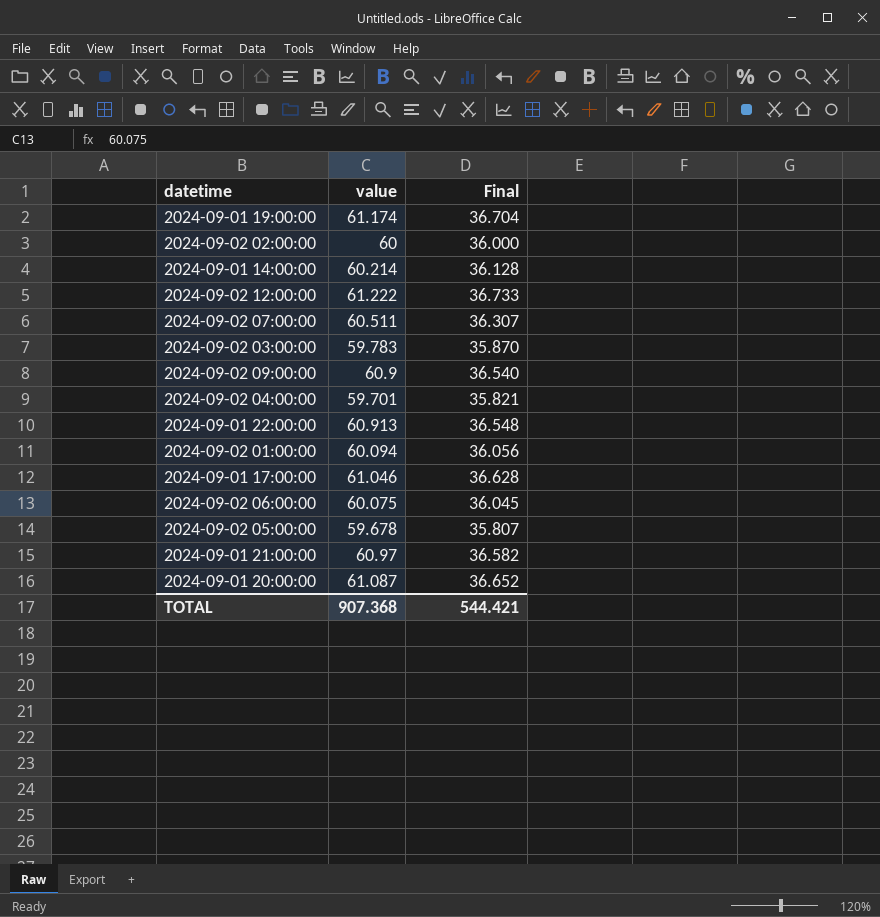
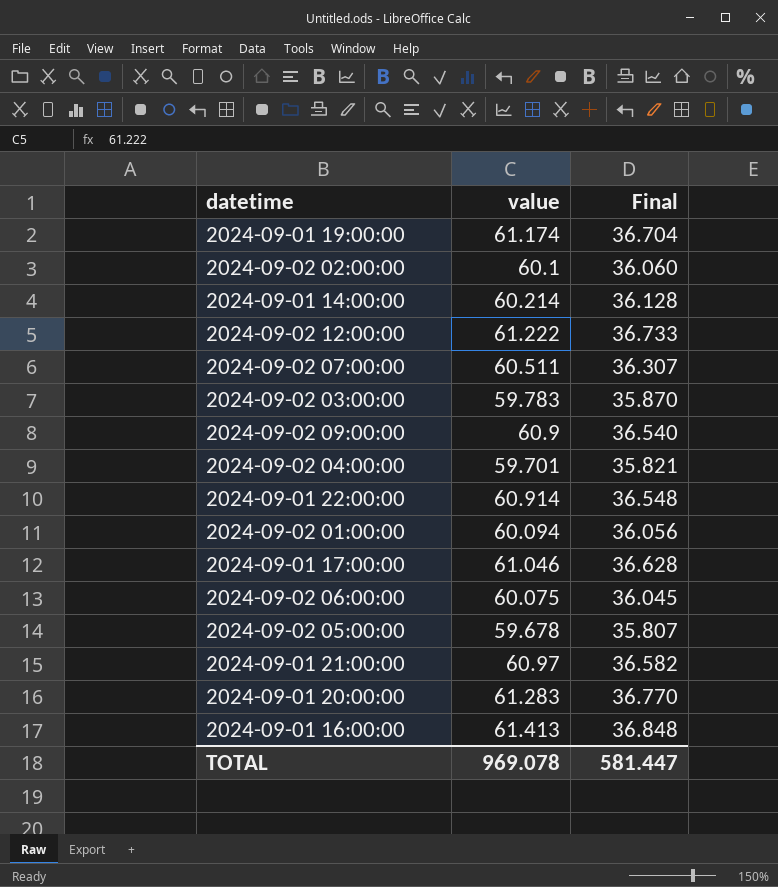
2024-09-02 02:00:00 | value: 60 -> 60.1
2024-09-02 02:00:00 | Final: 36.000 -> 36.060
2024-09-01 22:00:00 | value: 60.913 -> 60.914
2024-09-01 20:00:00 | value: 61.087 -> 61.283
2024-09-01 20:00:00 | Final: 36.652 -> 36.770
row 2024-09-01 16:00:00: none -> 61.413 | 36.848
TOTAL | value: 907.368 -> 969.078
TOTAL | Final: 544.421 -> 581.447

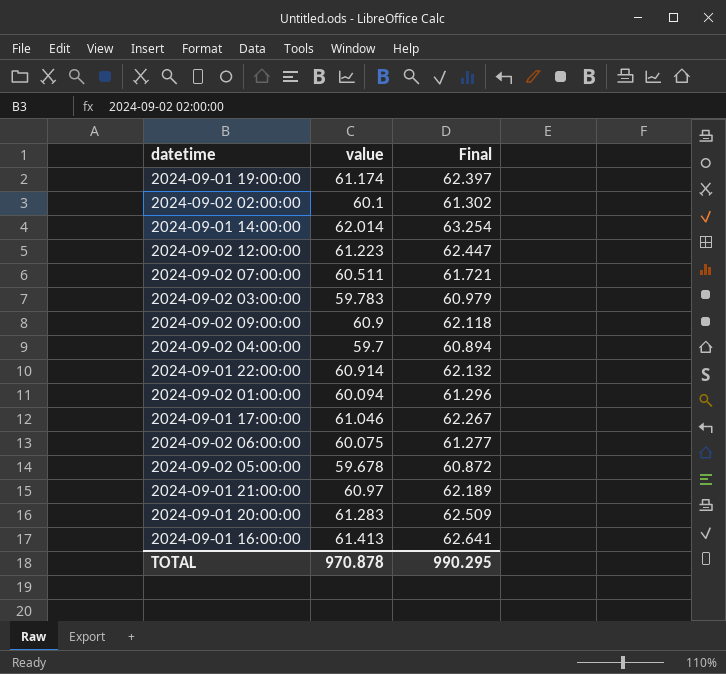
column Final | formula: [value] * 0.6 -> [value] * 1.02
2024-09-01 14:00:00 | value: 60.214 -> 62.014
2024-09-02 12:00:00 | value: 61.222 -> 61.223
2024-09-02 04:00:00 | value: 59.701 -> 59.7
TOTAL | value: 969.078 -> 970.878
TOTAL | Final: 581.447 -> 990.295

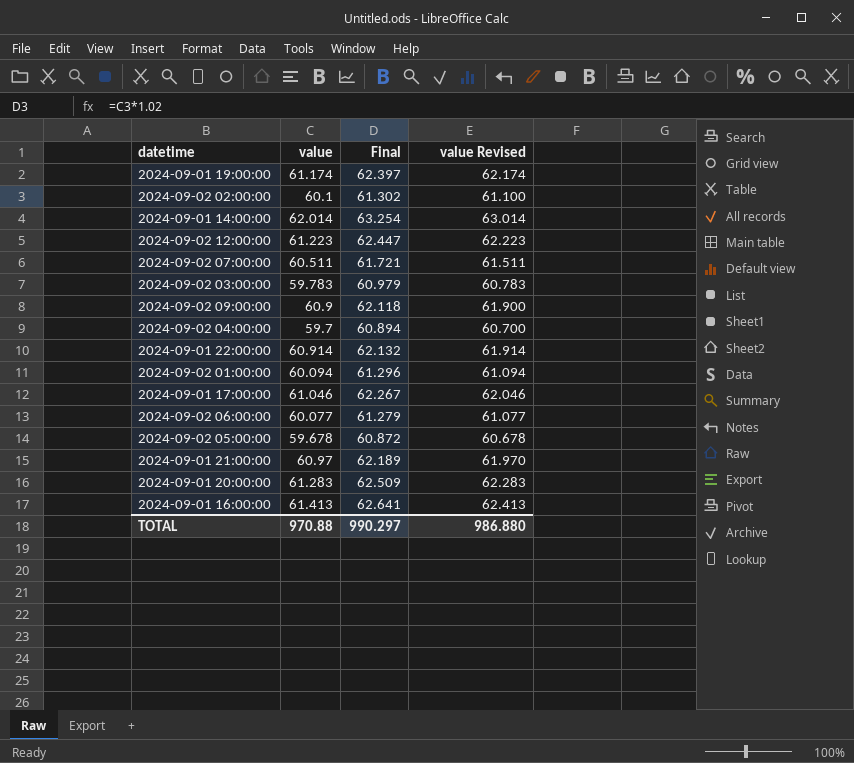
column value Revised | formula: none -> [value] + 1
2024-09-02 06:00:00 | value: 60.075 -> 60.077
2024-09-02 06:00:00 | Final: 61.277 -> 61.279
TOTAL | value: 970.878 -> 970.88
TOTAL | Final: 990.295 -> 990.297

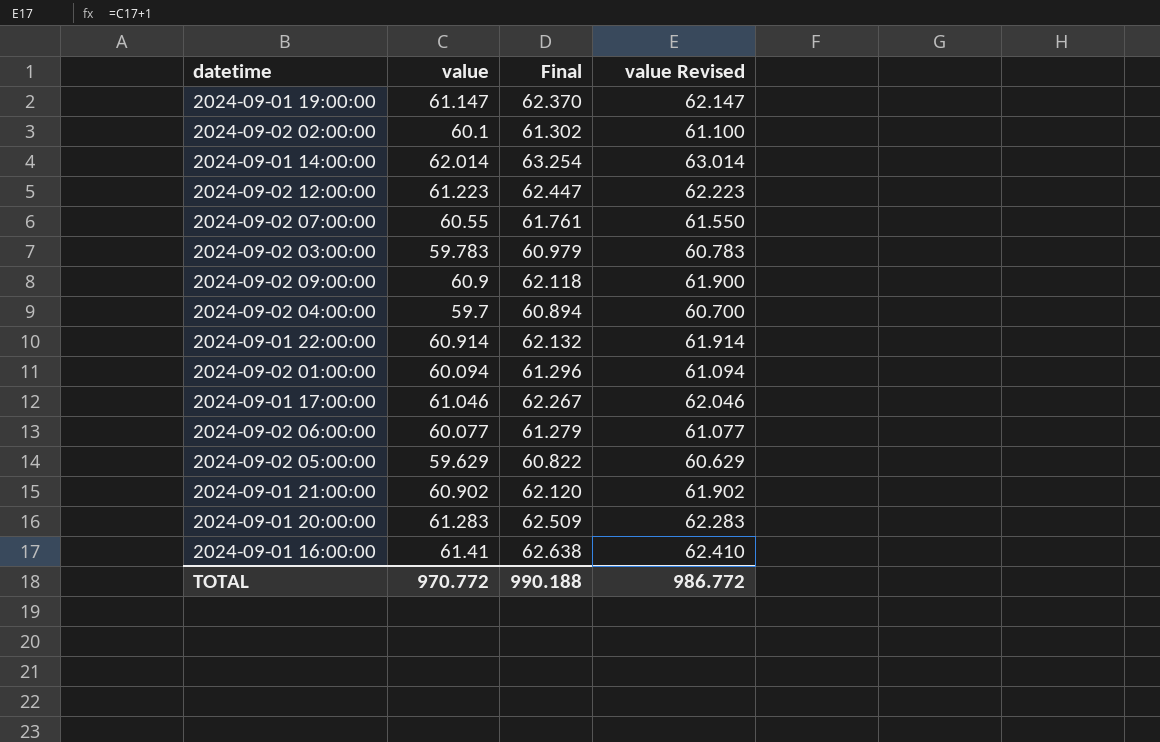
2024-09-01 19:00:00 | value: 61.174 -> 61.147
2024-09-01 19:00:00 | Final: 62.397 -> 62.370
2024-09-01 19:00:00 | value Revised: 62.174 -> 62.147
2024-09-02 07:00:00 | value: 60.511 -> 60.55
2024-09-02 07:00:00 | Final: 61.721 -> 61.761
2024-09-02 07:00:00 | value Revised: 61.511 -> 61.550
2024-09-02 05:00:00 | value: 59.678 -> 59.629
2024-09-02 05:00:00 | Final: 60.872 -> 60.822
2024-09-02 05:00:00 | value Revised: 60.678 -> 60.629
2024-09-01 21:00:00 | value: 60.97 -> 60.902
2024-09-01 21:00:00 | Final: 62.189 -> 62.120
2024-09-01 21:00:00 | value Revised: 61.970 -> 61.902
2024-09-01 16:00:00 | value: 61.413 -> 61.41
2024-09-01 16:00:00 | Final: 62.641 -> 62.638
2024-09-01 16:00:00 | value Revised: 62.413 -> 62.410
TOTAL | value: 970.88 -> 970.772
TOTAL | Final: 990.297 -> 990.188
TOTAL | value Revised: 986.880 -> 986.772

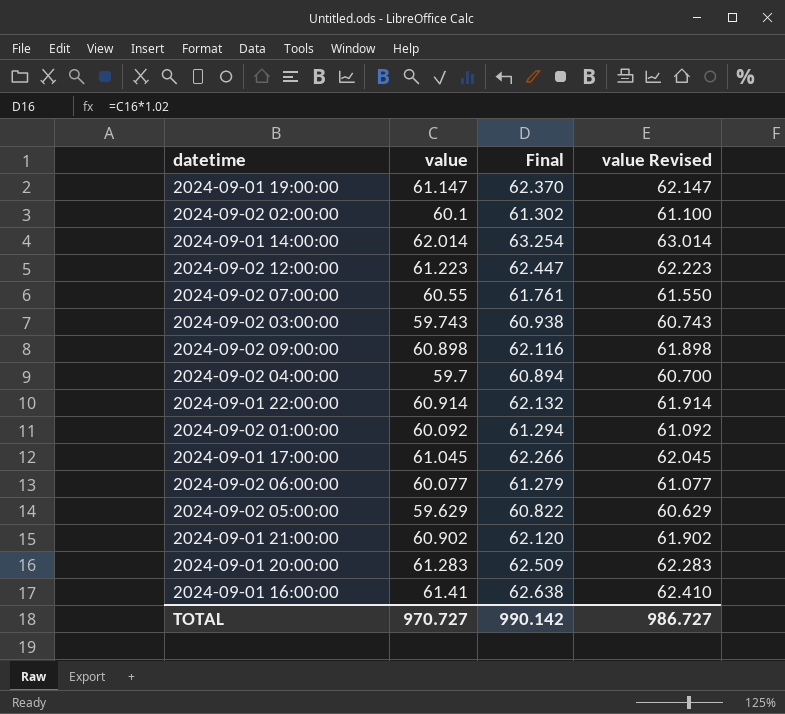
2024-09-02 03:00:00 | value: 59.783 -> 59.743
2024-09-02 03:00:00 | Final: 60.979 -> 60.938
2024-09-02 03:00:00 | value Revised: 60.783 -> 60.743
2024-09-02 09:00:00 | value: 60.9 -> 60.898
2024-09-02 09:00:00 | Final: 62.118 -> 62.116
2024-09-02 09:00:00 | value Revised: 61.900 -> 61.898
2024-09-02 01:00:00 | value: 60.094 -> 60.092
2024-09-02 01:00:00 | Final: 61.296 -> 61.294
2024-09-02 01:00:00 | value Revised: 61.094 -> 61.092
2024-09-01 17:00:00 | value: 61.046 -> 61.045
2024-09-01 17:00:00 | Final: 62.267 -> 62.266
2024-09-01 17:00:00 | value Revised: 62.046 -> 62.045
TOTAL | value: 970.772 -> 970.727
TOTAL | Final: 990.188 -> 990.142
TOTAL | value Revised: 986.772 -> 986.727

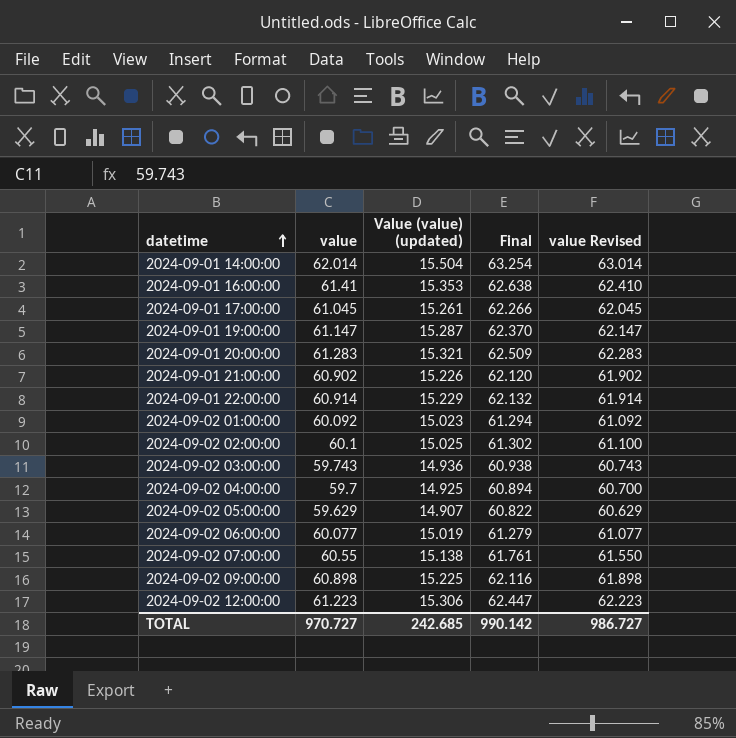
row order: none -> datetime ascending
column Value (value) (updated) | formula: none -> [value] * 0.25

